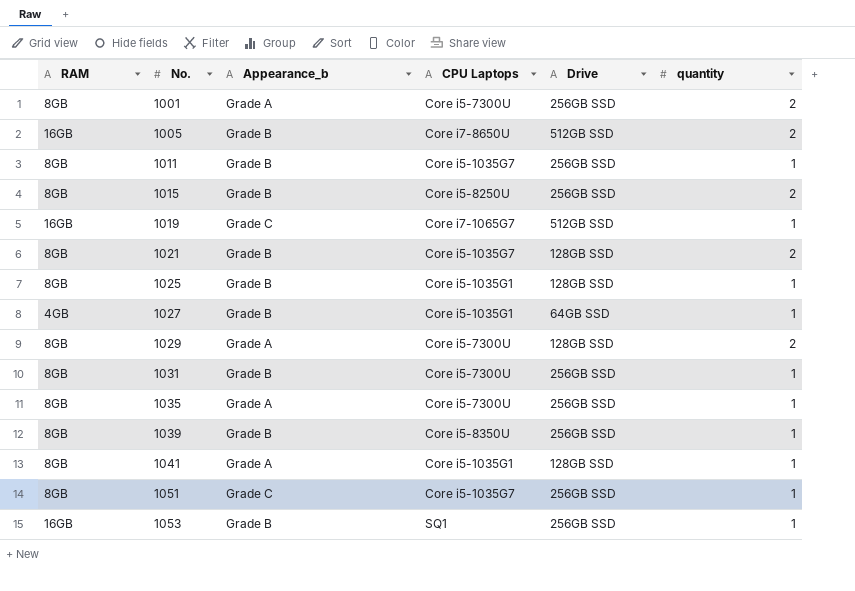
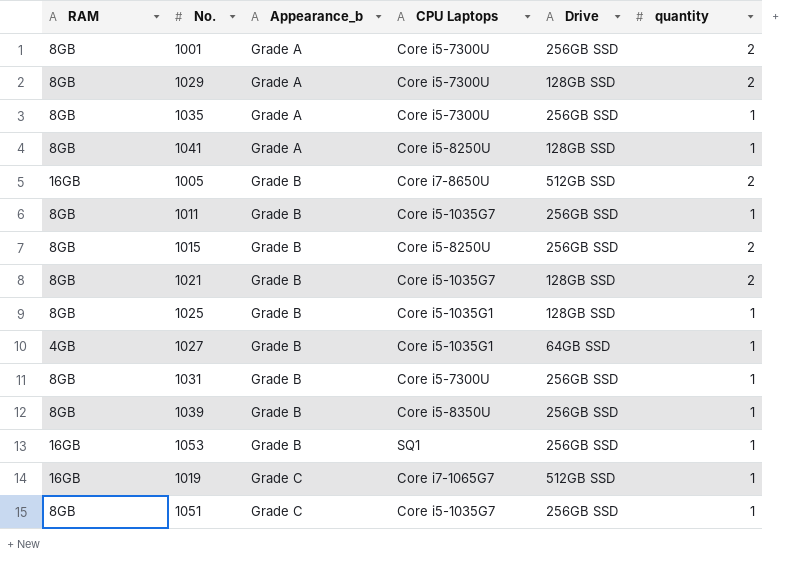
row order: No. ascending -> Appearance_b ascending
1041 | CPU Laptops: Core i5-1035G1 -> Core i5-8250U

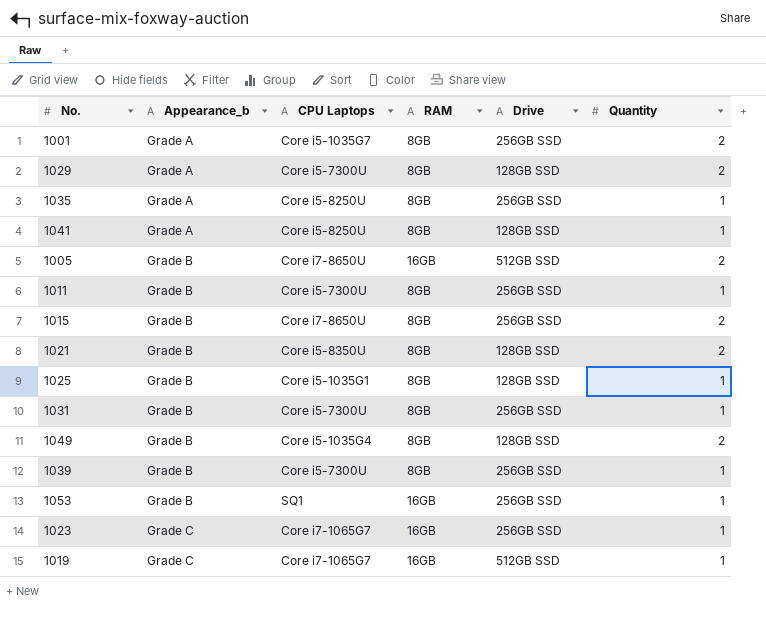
column RAM | position: 1 -> 4
column name: quantity -> Quantity
row 1027: 4GB | Grade B | Core i5-1035G1 | 64GB SSD | 1 -> none
row 1051: 8GB | Grade C | Core i5-1035G7 | 256GB SSD | 1 -> none
1001 | CPU Laptops: Core i5-7300U -> Core i5-1035G7
1035 | CPU Laptops: Core i5-7300U -> Core i5-8250U
1011 | CPU Laptops: Core i5-1035G7 -> Core i5-7300U
1015 | CPU Laptops: Core i5-8250U -> Core i7-8650U
1021 | CPU Laptops: Core i5-1035G7 -> Core i5-8350U
row 1049: none -> Grade B | Core i5-1035G4 | 8GB | 128GB SSD | 2
1039 | CPU Laptops: Core i5-8350U -> Core i5-7300U
row 1023: none -> Grade C | Core i7-1065G7 | 16GB | 256GB SSD | 1

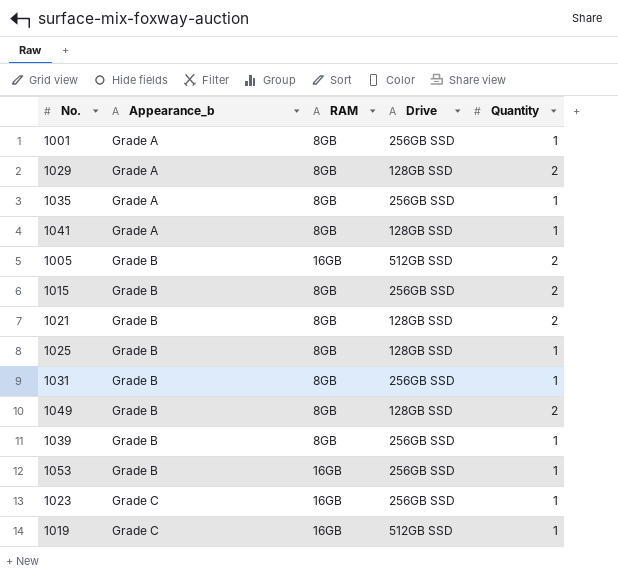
column CPU Laptops | position: 3 -> none
row 1011: Grade B | Core i5-7300U | 8GB | 256GB SSD | 1 -> none
1001 | Quantity: 2 -> 1

